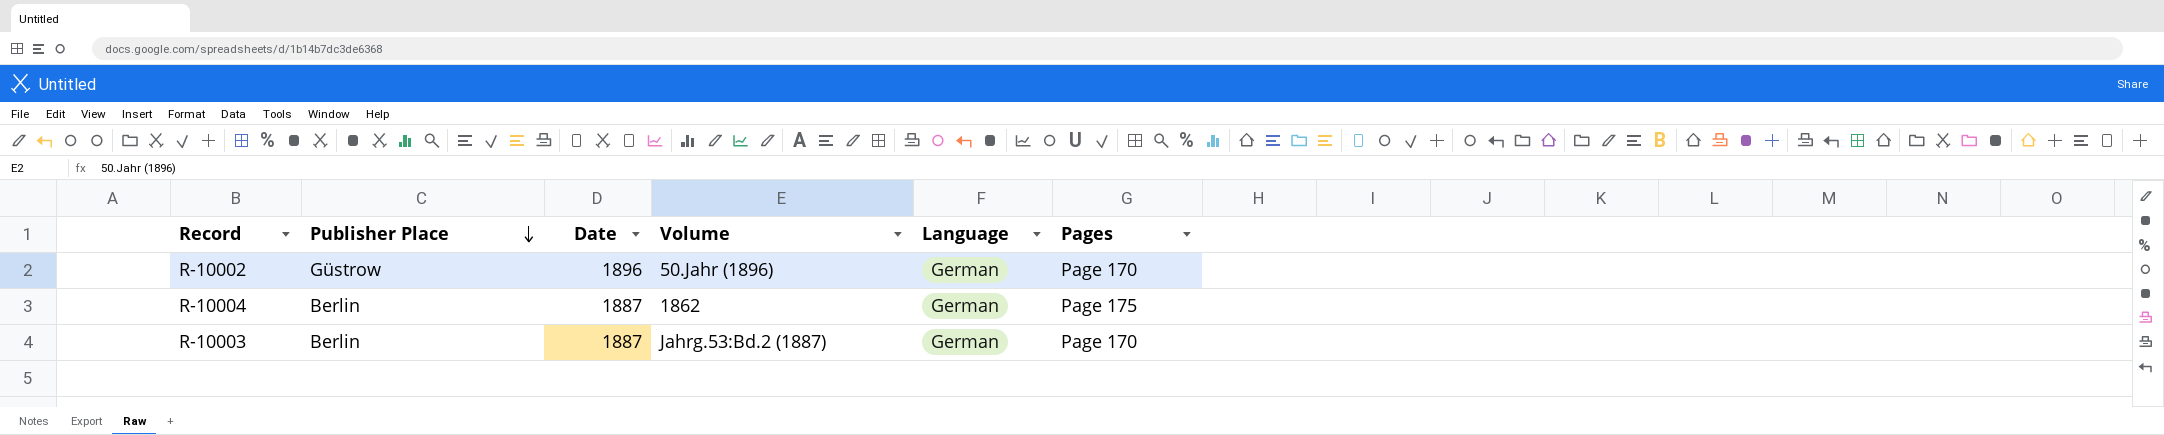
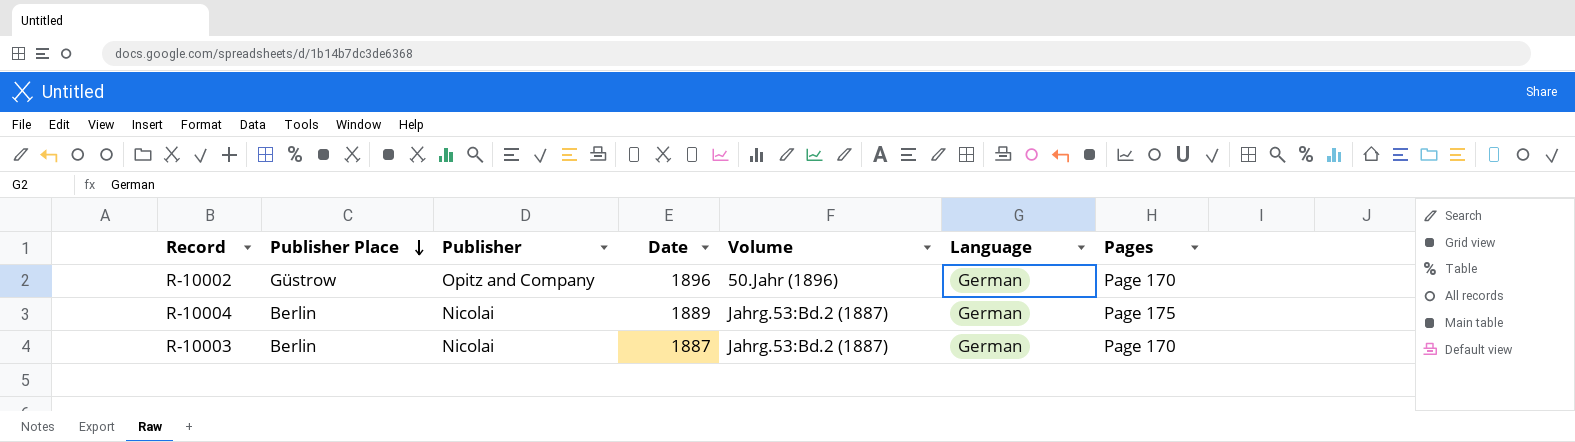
column Publisher | position: none -> 3
R-10004 | Date: 1887 -> 1889
R-10004 | Volume: 1862 -> Jahrg.53:Bd.2 (1887)

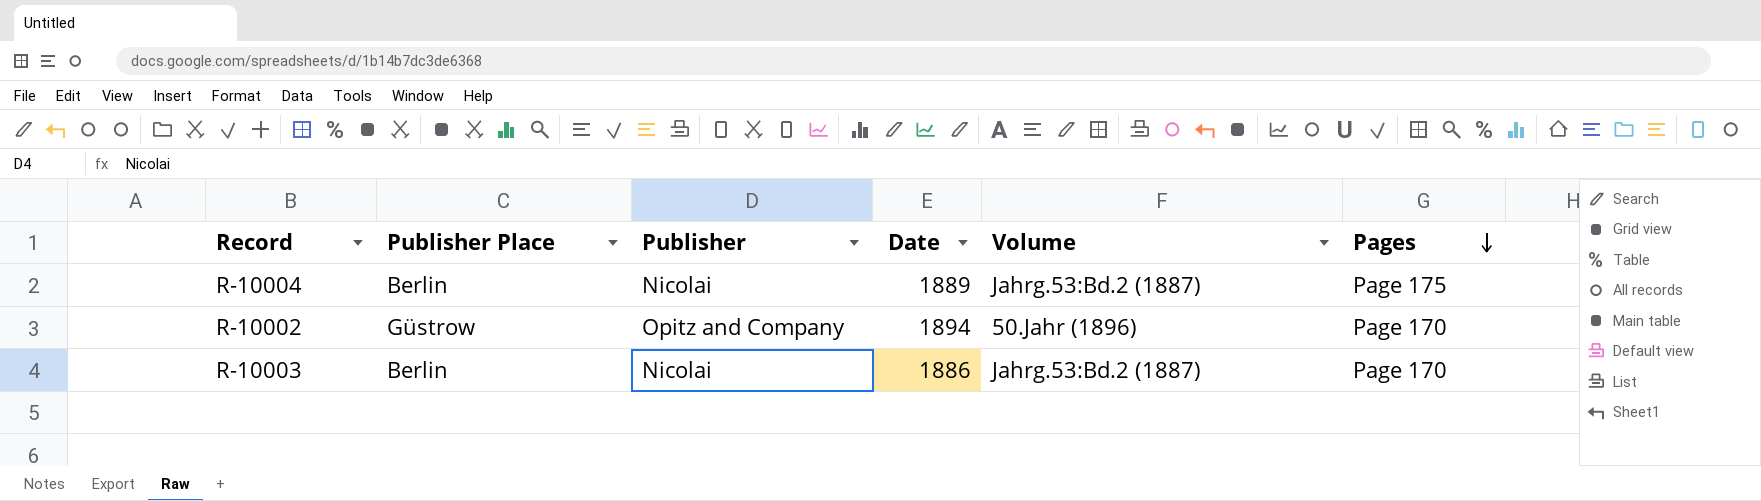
row order: Publisher Place descending -> Pages descending
column Language | position: 6 -> none
R-10002 | Date: 1896 -> 1894
R-10003 | Date: 1887 -> 1886

